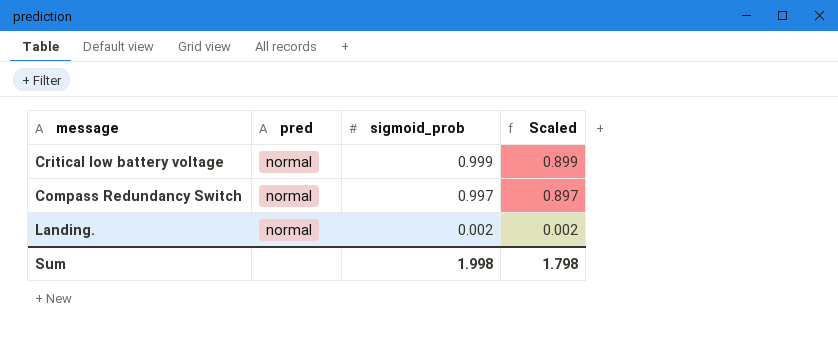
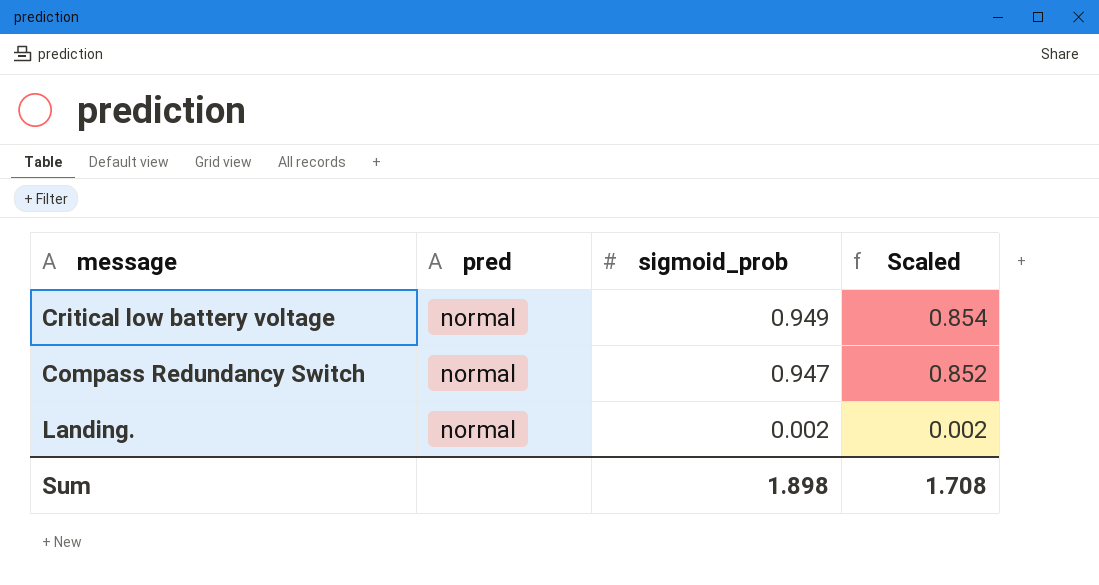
Critical low battery voltage | sigmoid_prob: 0.999 -> 0.949
Critical low battery voltage | Scaled: 0.899 -> 0.854
Compass Redundancy Switch | sigmoid_prob: 0.997 -> 0.947
Compass Redundancy Switch | Scaled: 0.897 -> 0.852
Sum | sigmoid_prob: 1.998 -> 1.898
Sum | Scaled: 1.798 -> 1.708

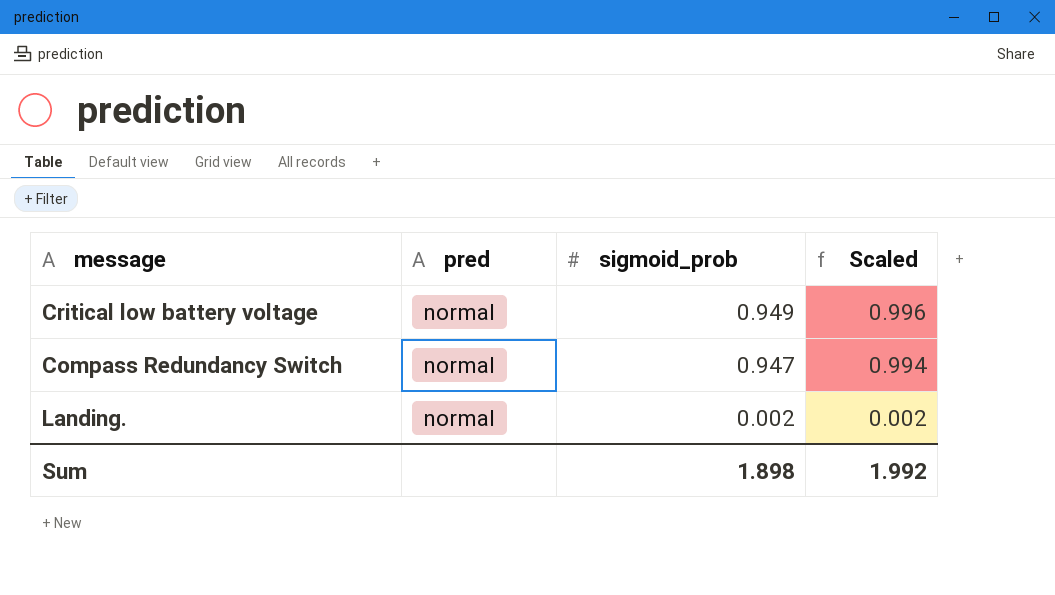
column Scaled | formula: [sigmoid_prob] * 0.9 -> [sigmoid_prob] * 1.05
Sum | Scaled: 1.708 -> 1.992

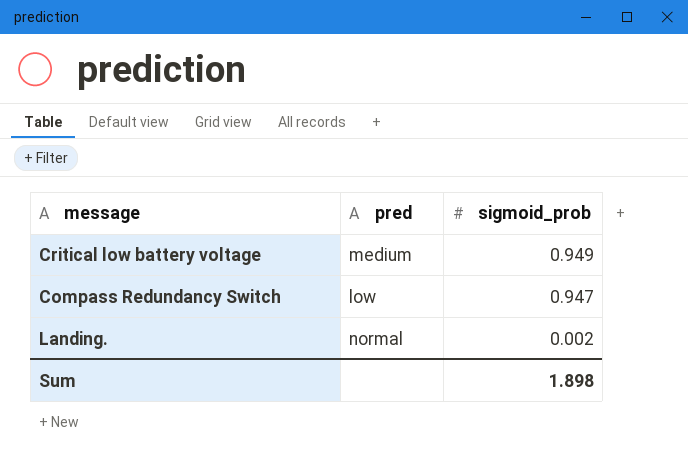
column Scaled | formula: [sigmoid_prob] * 1.05 -> none
Critical low battery voltage | pred: normal -> medium
Compass Redundancy Switch | pred: normal -> low

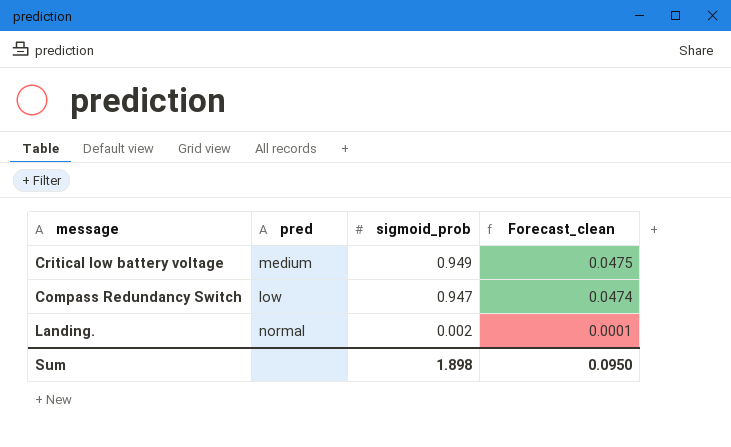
column Forecast_clean | formula: none -> [sigmoid_prob] * 0.05

